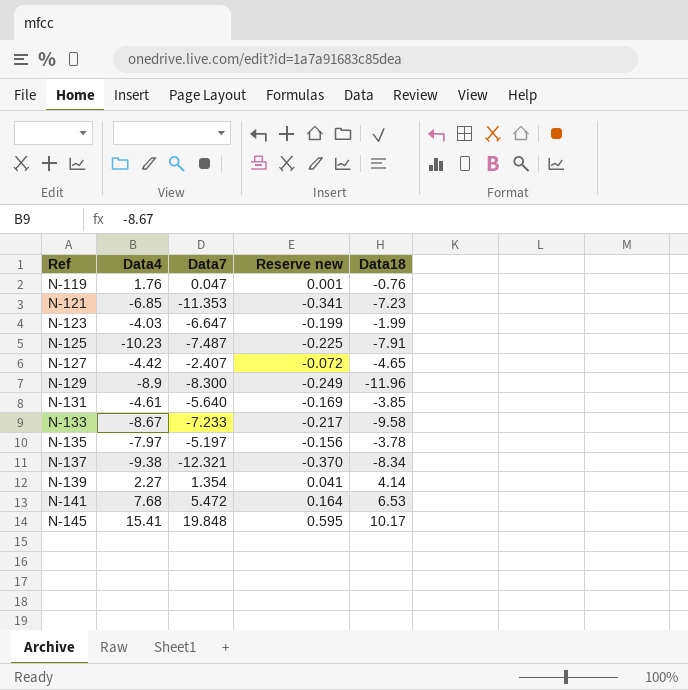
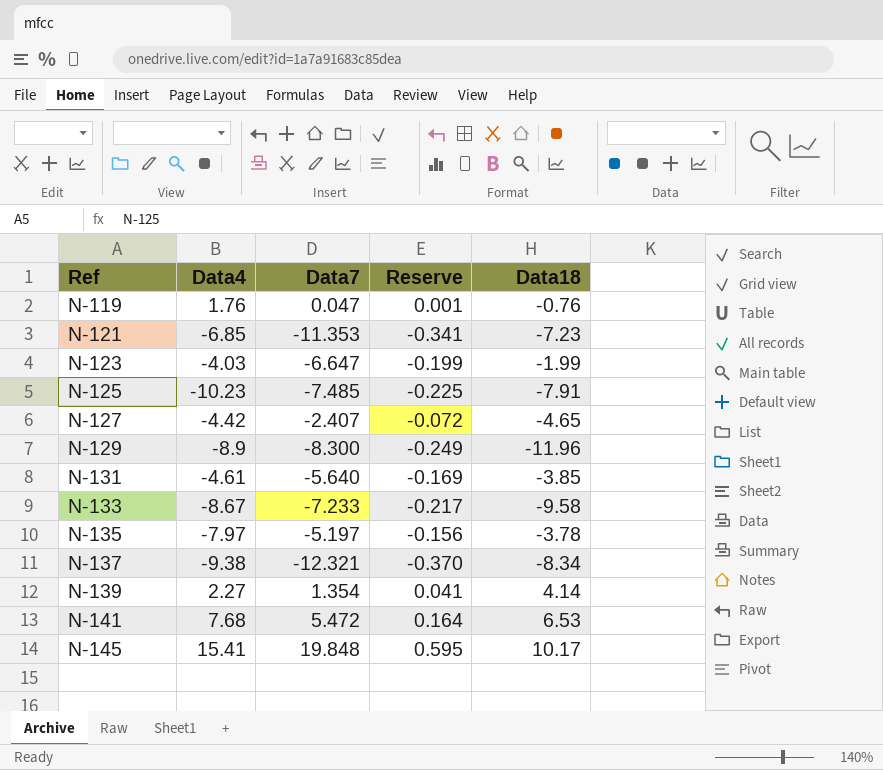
column name: Reserve new -> Reserve
N-125 | Data7: -7.487 -> -7.485

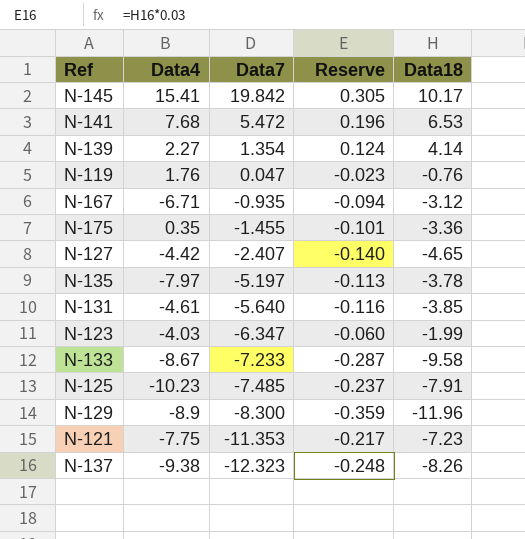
row order: Ref ascending -> Data7 descending
column Reserve | formula: [Data7] * 0.03 -> [Data18] * 0.03
N-145 | Data7: 19.848 -> 19.842
row N-167: none -> -6.71 | -0.935 | -0.094 | -3.12
row N-175: none -> 0.35 | -1.455 | -0.101 | -3.36
N-123 | Data7: -6.647 -> -6.347
N-121 | Data4: -6.85 -> -7.75
N-137 | Data7: -12.321 -> -12.323
N-137 | Data18: -8.34 -> -8.26

